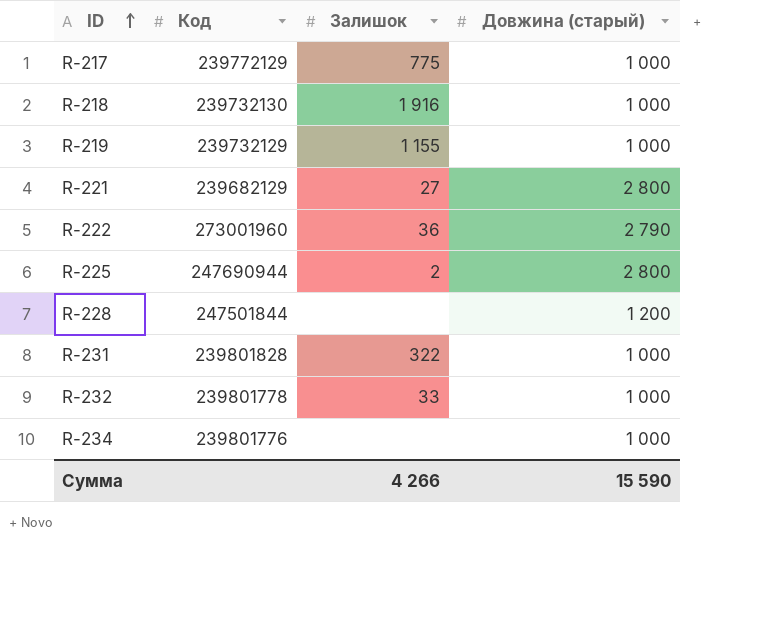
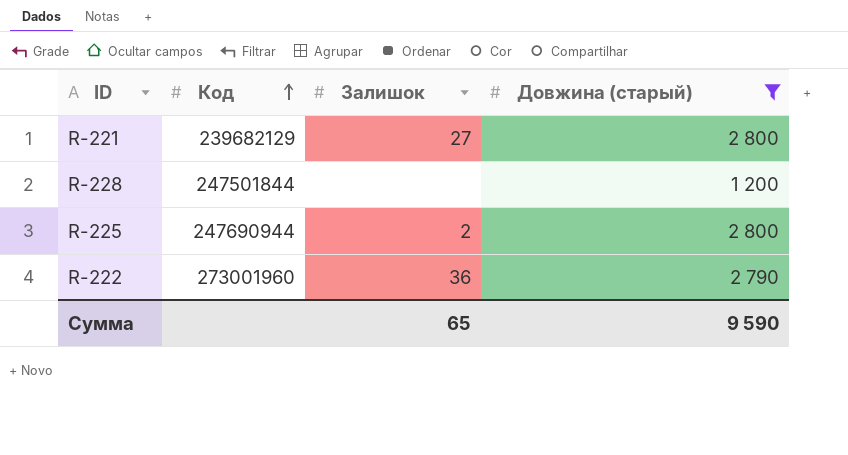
filter: none -> Довжина (старый) != 1 000
row order: ID ascending -> Код ascending
Сумма | Залишок: 4 266 -> 65
Сумма | Довжина (старый): 15 590 -> 9 590

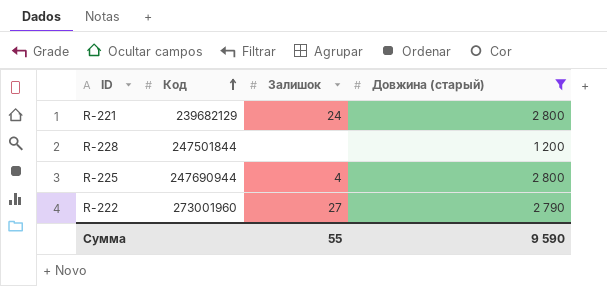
R-221 | Залишок: 27 -> 24
R-225 | Залишок: 2 -> 4
R-222 | Залишок: 36 -> 27
Сумма | Залишок: 65 -> 55

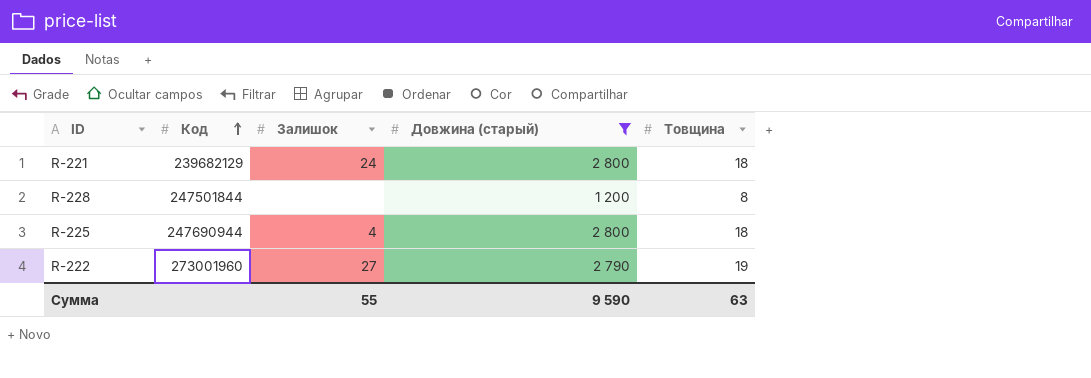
column Товщина | position: none -> 5

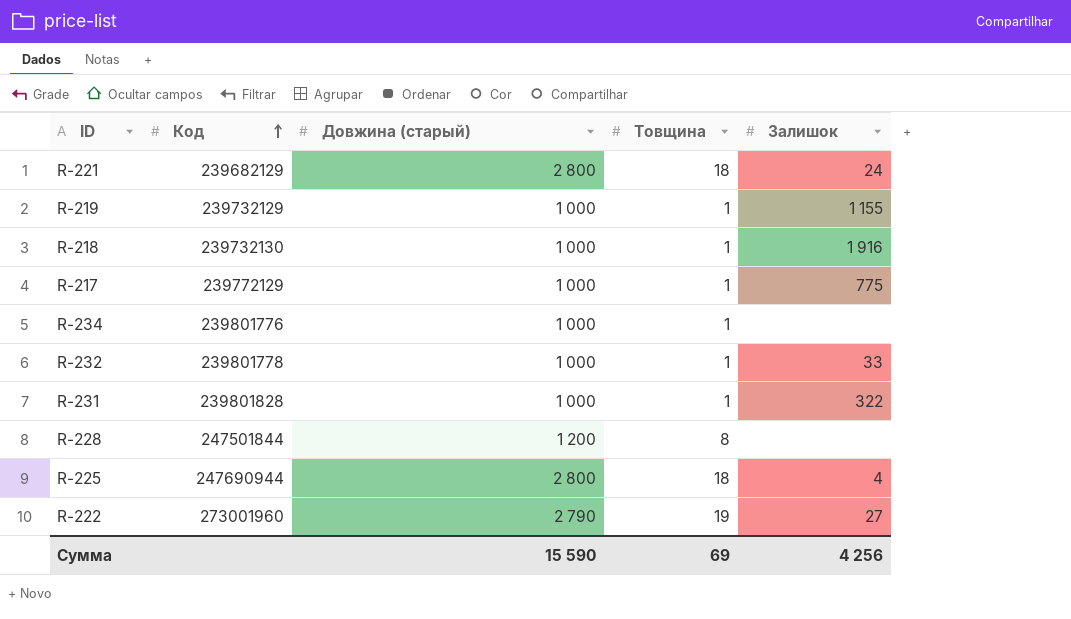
filter: Довжина (старый) != 1 000 -> none
column Залишок | position: 3 -> 5
Сумма | Довжина (старый): 9 590 -> 15 590
Сумма | Товщина: 63 -> 69
Сумма | Залишок: 55 -> 4 256

